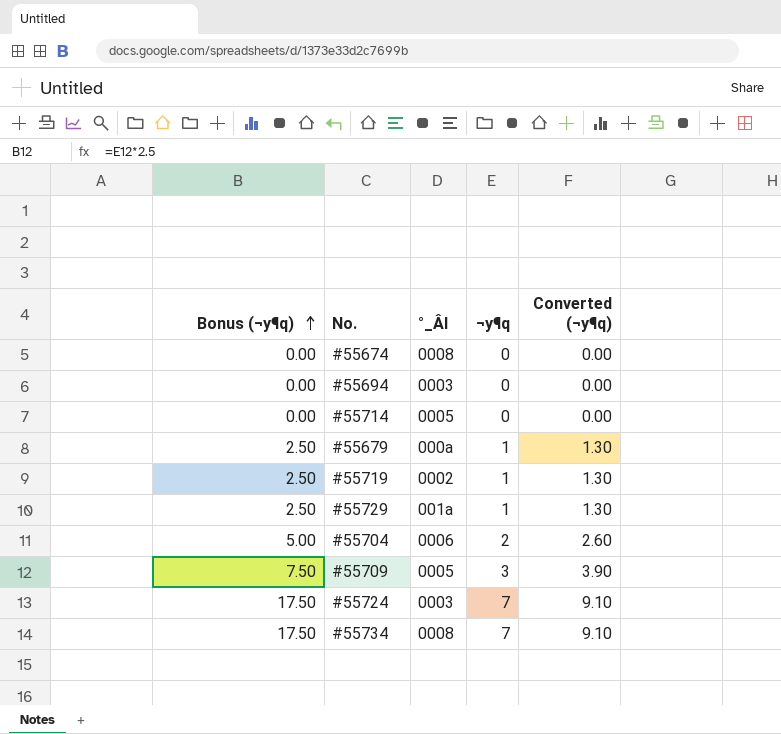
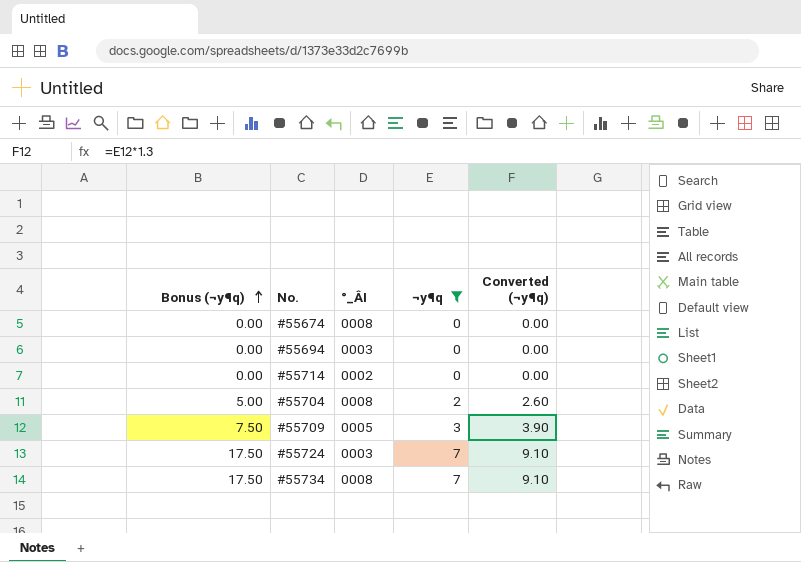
filter: none -> ¬y¶q != 1
#55714 | °_ÂI: 0005 -> 0002
#55704 | °_ÂI: 0006 -> 0008

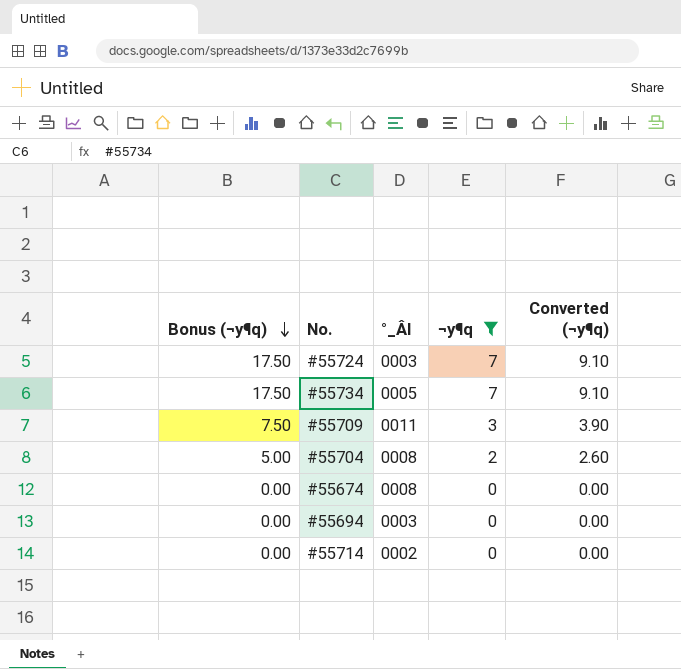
row order: Bonus (¬y¶q) ascending -> Bonus (¬y¶q) descending
#55734 | °_ÂI: 0008 -> 0005
#55709 | °_ÂI: 0005 -> 0011

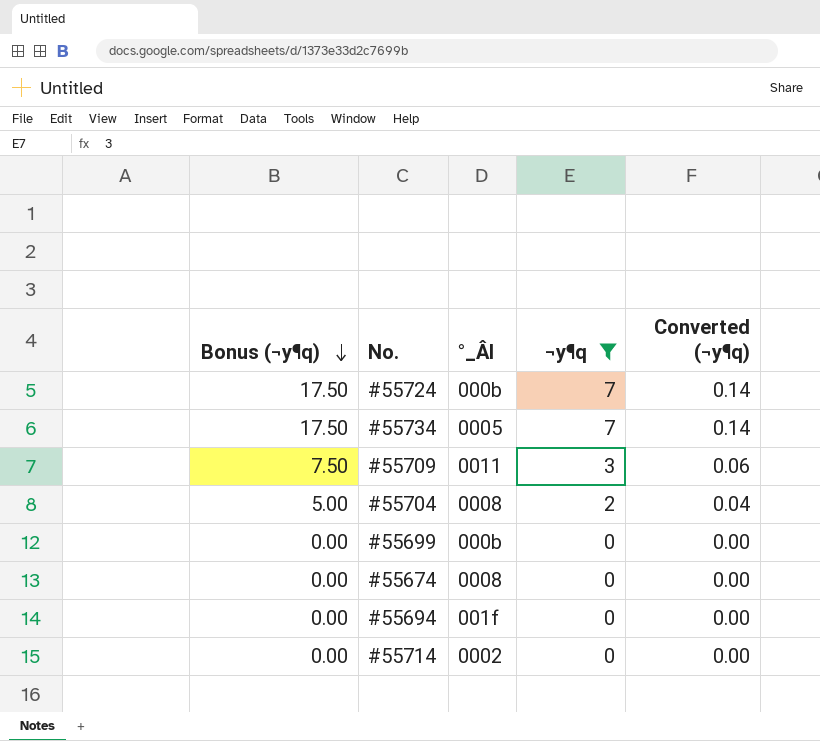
column Converted (¬y¶q) | formula: [¬y¶q] * 1.3 -> [¬y¶q] * 0.02
#55724 | °_ÂI: 0003 -> 000b
row #55699: none -> 0.00 | 000b | 0 | 0.00
#55694 | °_ÂI: 0003 -> 001f

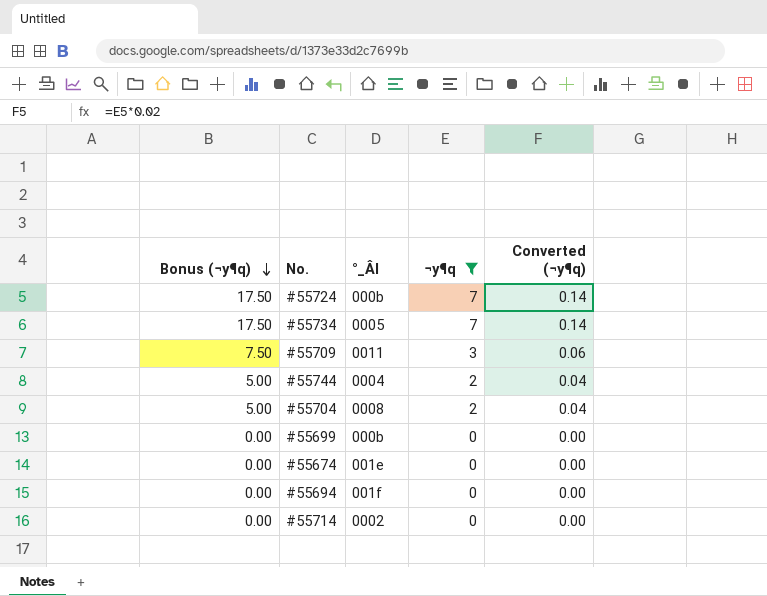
row #55744: none -> 5.00 | 0004 | 2 | 0.04
#55674 | °_ÂI: 0008 -> 001e

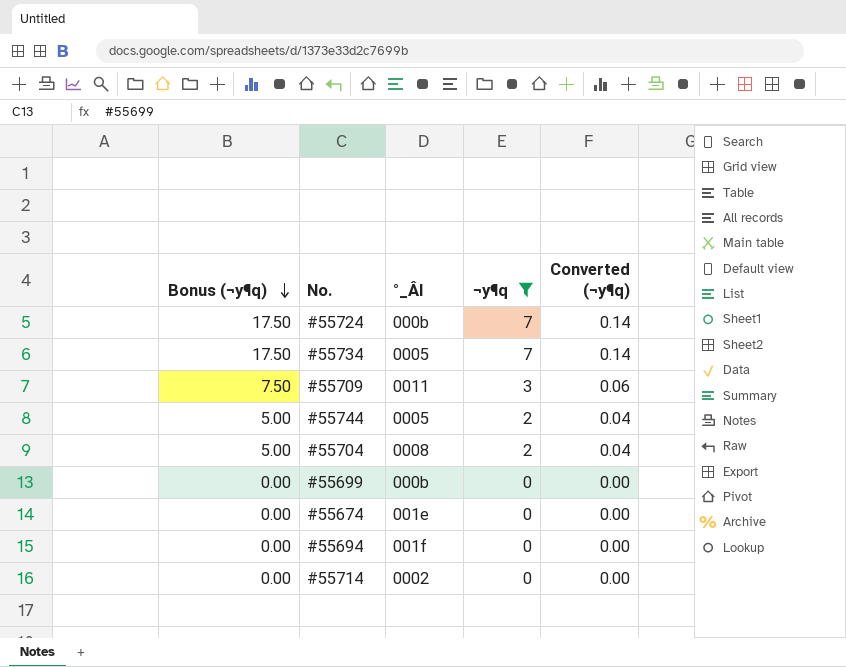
#55744 | °_ÂI: 0004 -> 0005

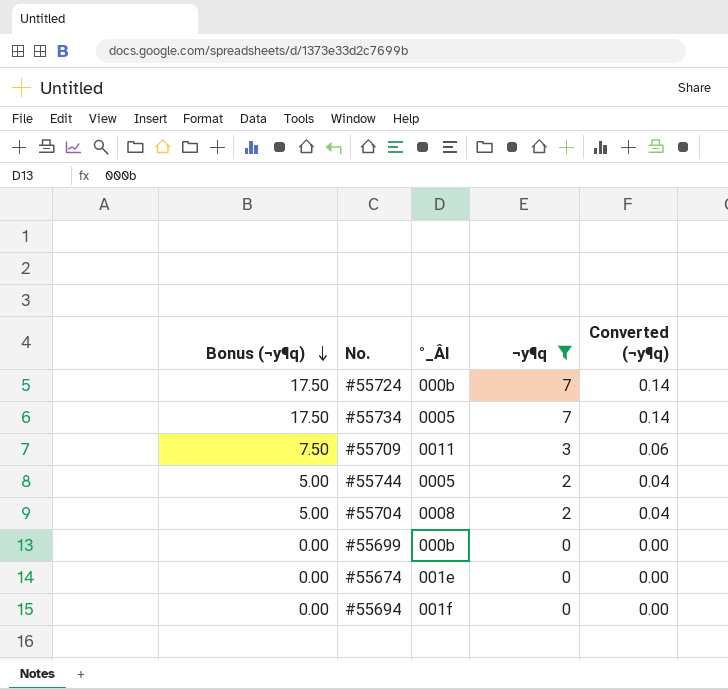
row #55714: 0.00 | 0002 | 0 | 0.00 -> none

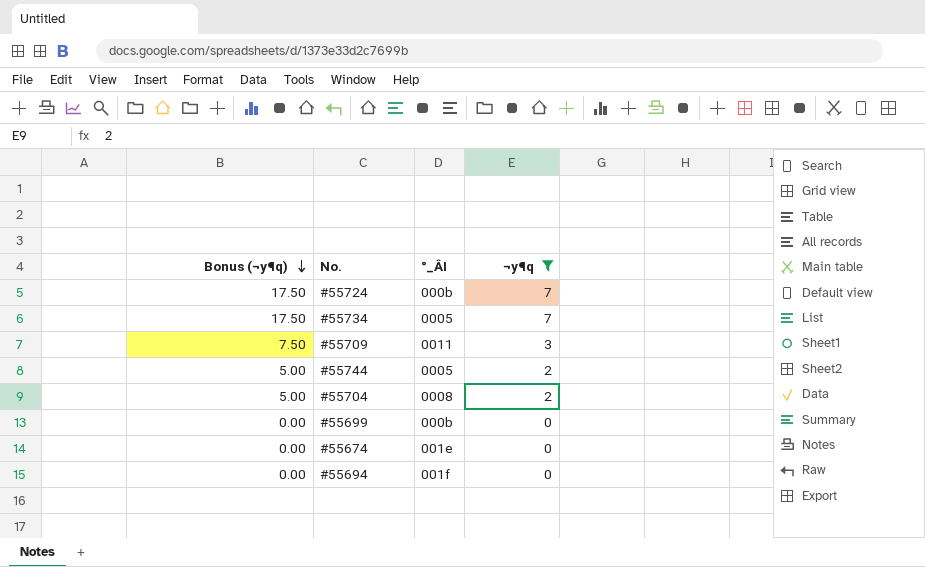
column Converted (¬y¶q) | formula: [¬y¶q] * 0.02 -> none

